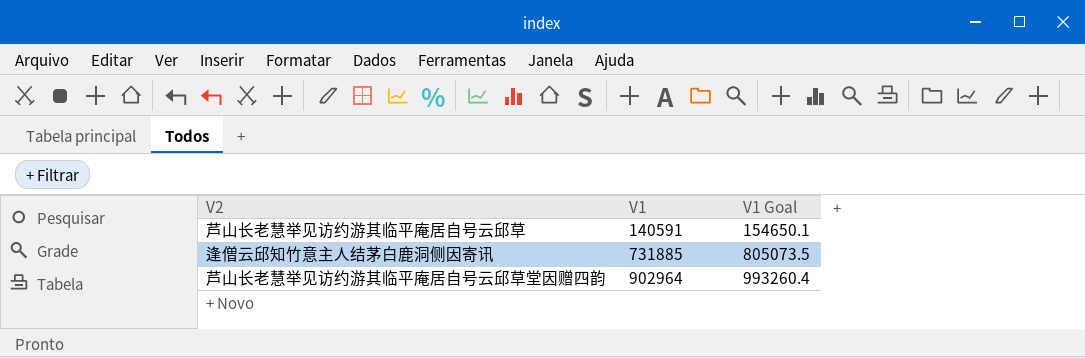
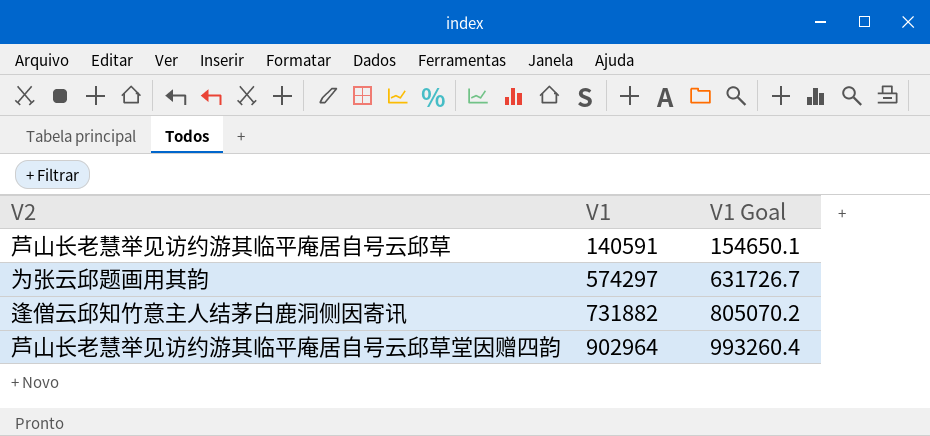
row 为张云邱题画用其韵: none -> 574297 | 631726.7
逢僧云邱知竹意主人结茅白鹿洞侧因寄讯 | V1: 731885 -> 731882
逢僧云邱知竹意主人结茅白鹿洞侧因寄讯 | V1 Goal: 805073.5 -> 805070.2

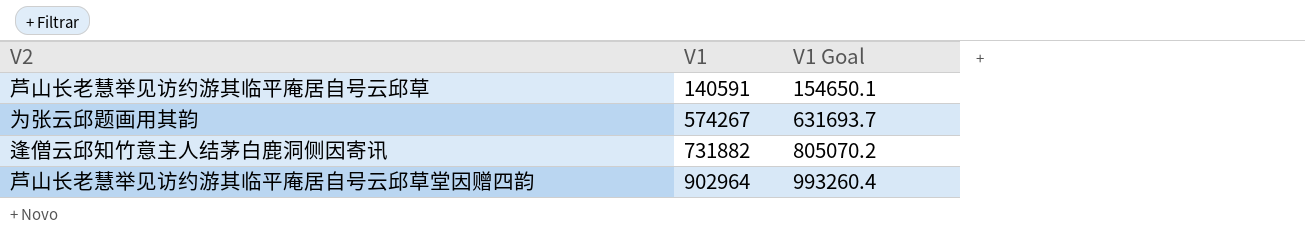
为张云邱题画用其韵 | V1: 574297 -> 574267
为张云邱题画用其韵 | V1 Goal: 631726.7 -> 631693.7

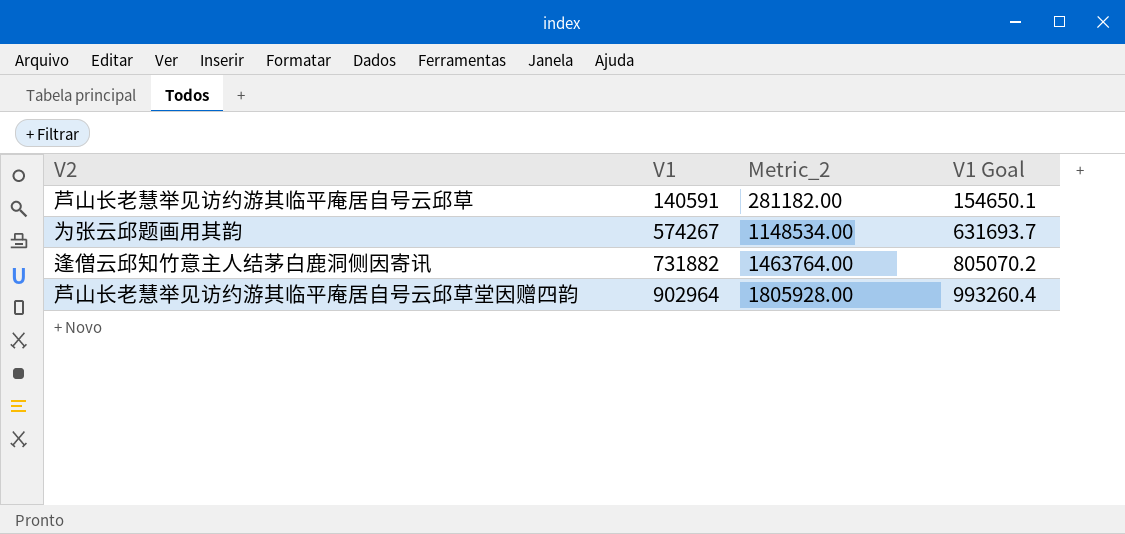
column Metric_2 | formula: none -> [V1] * 2

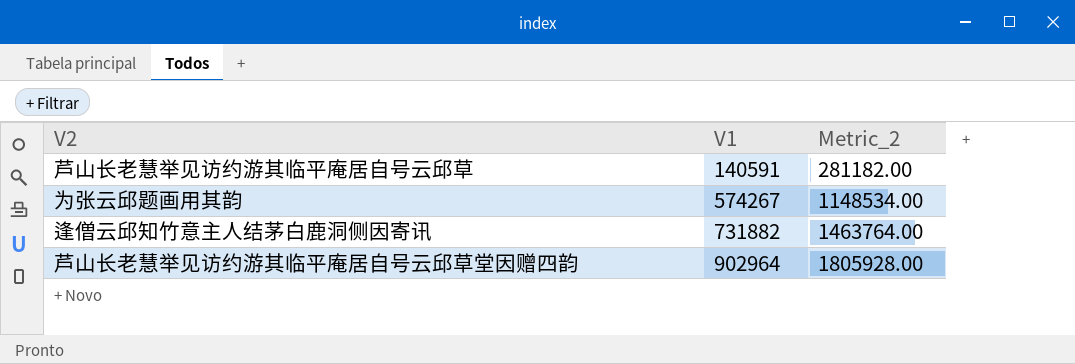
column V1 Goal | formula: [V1] * 1.1 -> none

